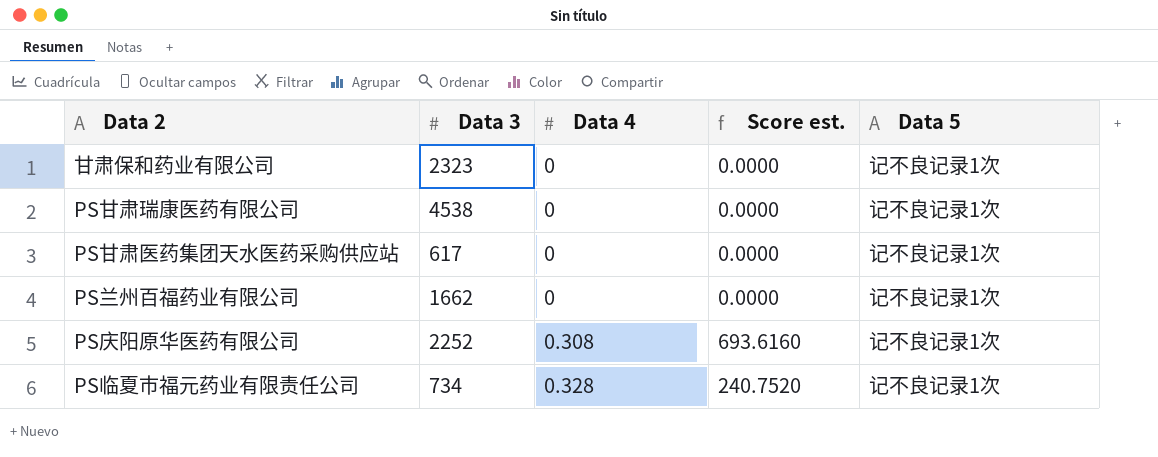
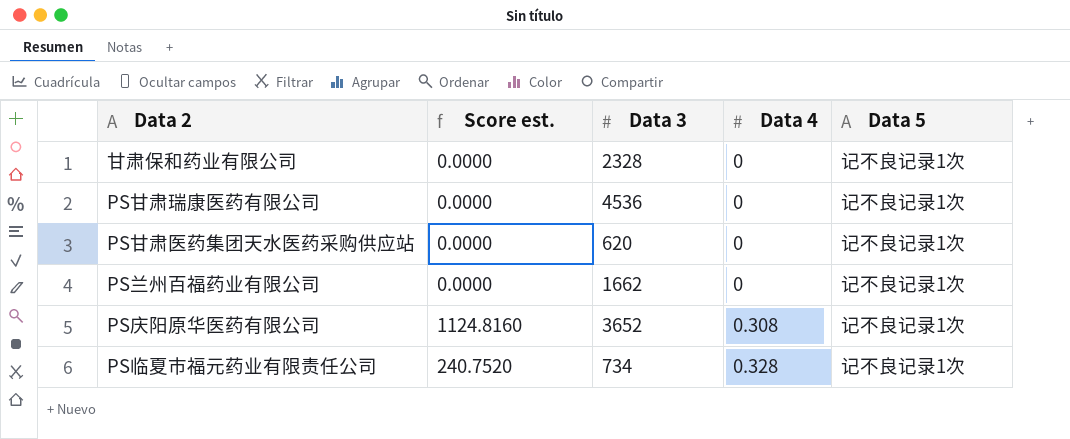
column Score est. | position: 4 -> 2
甘肃保和药业有限公司 | Data 3: 2323 -> 2328
PS甘肃瑞康医药有限公司 | Data 3: 4538 -> 4536
PS甘肃医药集团天水医药采购供应站 | Data 3: 617 -> 620
PS庆阳原华医药有限公司 | Score est.: 693.6160 -> 1124.8160
PS庆阳原华医药有限公司 | Data 3: 2252 -> 3652

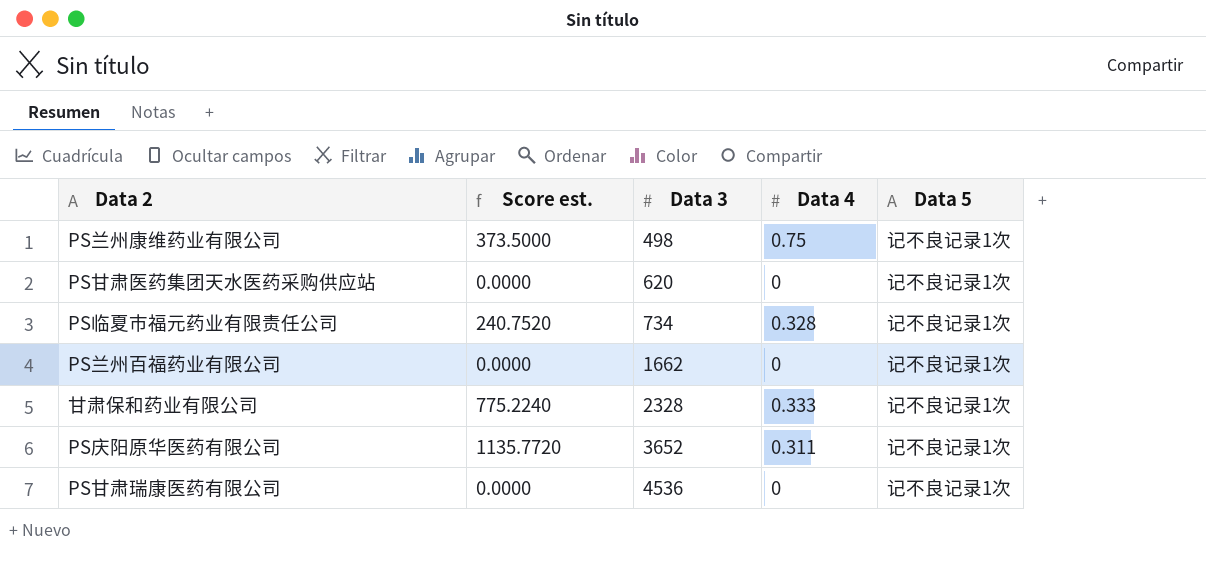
row order: Data 4 ascending -> Data 3 ascending
row PS兰州康维药业有限公司: none -> 373.5000 | 498 | 0.75 | 记不良记录1次
甘肃保和药业有限公司 | Score est.: 0.0000 -> 775.2240
甘肃保和药业有限公司 | Data 4: 0 -> 0.333
PS庆阳原华医药有限公司 | Score est.: 1124.8160 -> 1135.7720
PS庆阳原华医药有限公司 | Data 4: 0.308 -> 0.311

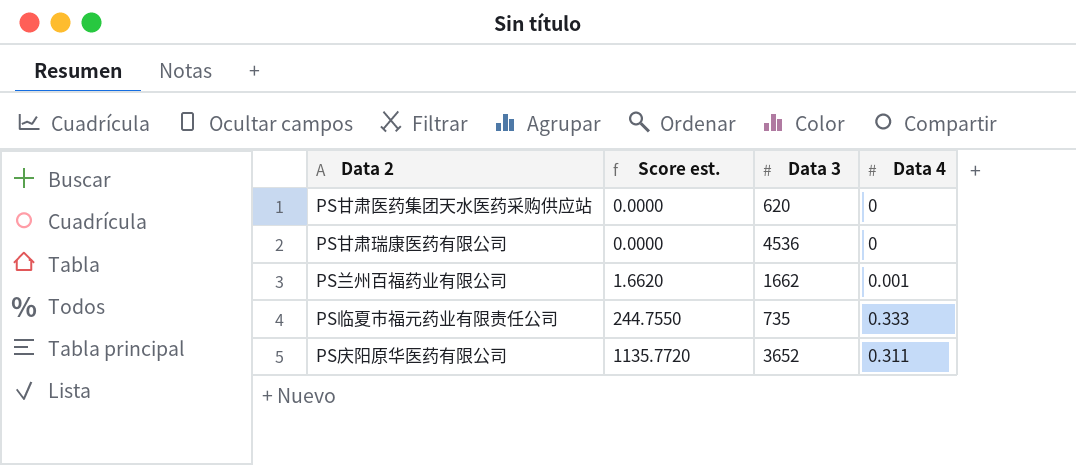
row order: Data 3 ascending -> Score est. ascending
column Data 5 | position: 5 -> none
row PS兰州康维药业有限公司: 373.5000 | 498 | 0.75 | 记不良记录1次 -> none
row 甘肃保和药业有限公司: 775.2240 | 2328 | 0.333 | 记不良记录1次 -> none
PS兰州百福药业有限公司 | Score est.: 0.0000 -> 1.6620
PS兰州百福药业有限公司 | Data 4: 0 -> 0.001
PS临夏市福元药业有限责任公司 | Score est.: 240.7520 -> 244.7550
PS临夏市福元药业有限责任公司 | Data 3: 734 -> 735
PS临夏市福元药业有限责任公司 | Data 4: 0.328 -> 0.333

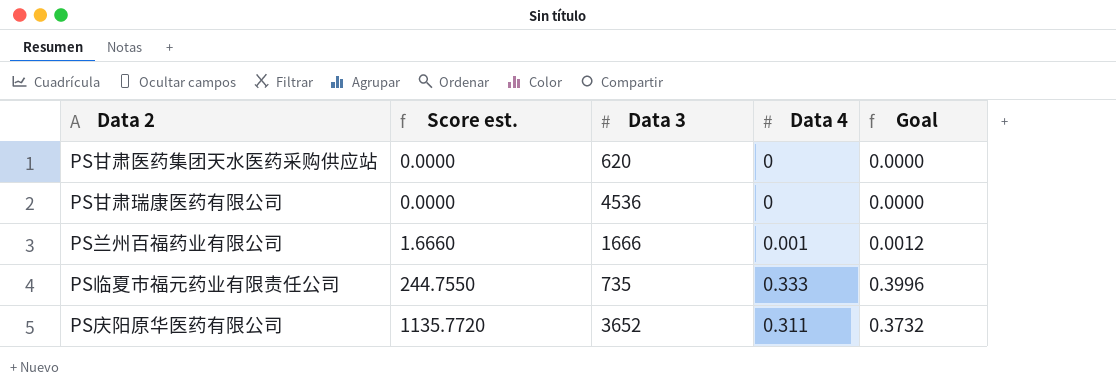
column Goal | formula: none -> [Data 4] * 1.2
PS兰州百福药业有限公司 | Score est.: 1.6620 -> 1.6660
PS兰州百福药业有限公司 | Data 3: 1662 -> 1666

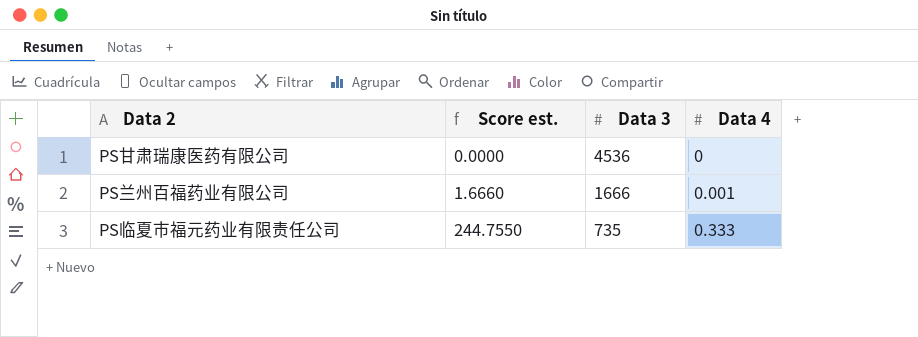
column Goal | formula: [Data 4] * 1.2 -> none
row PS甘肃医药集团天水医药采购供应站: 0.0000 | 620 | 0 | 0.0000 -> none
row PS庆阳原华医药有限公司: 1135.7720 | 3652 | 0.311 | 0.3732 -> none

